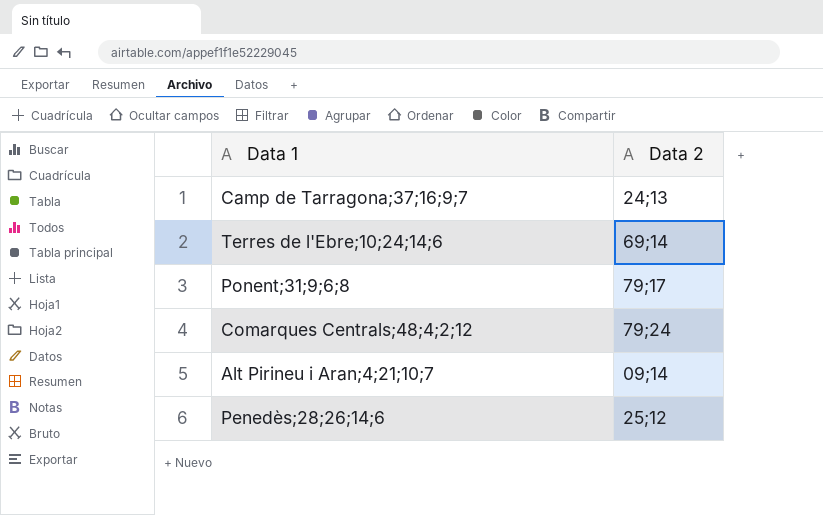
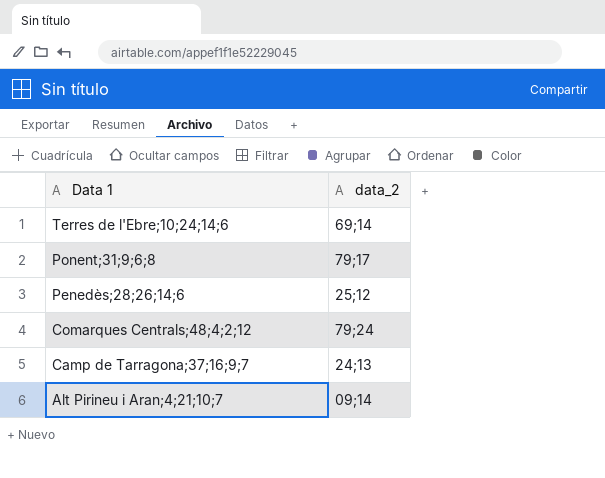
row order: none -> Data 1 descending
column name: Data 2 -> data_2

